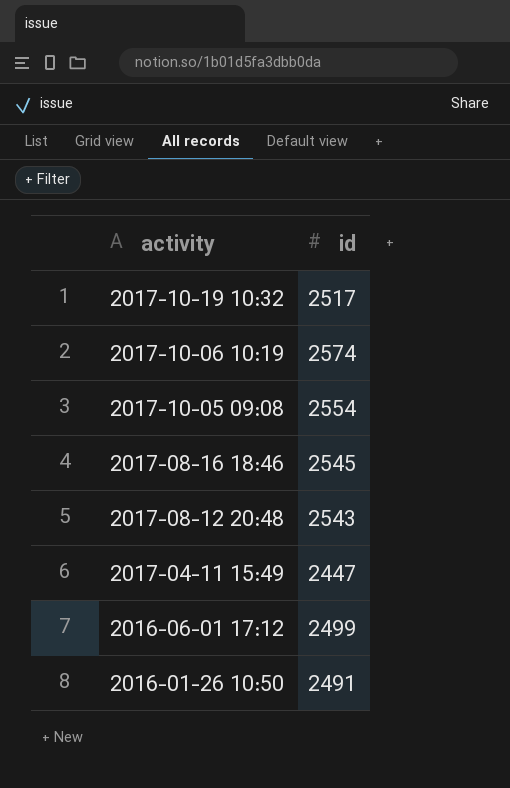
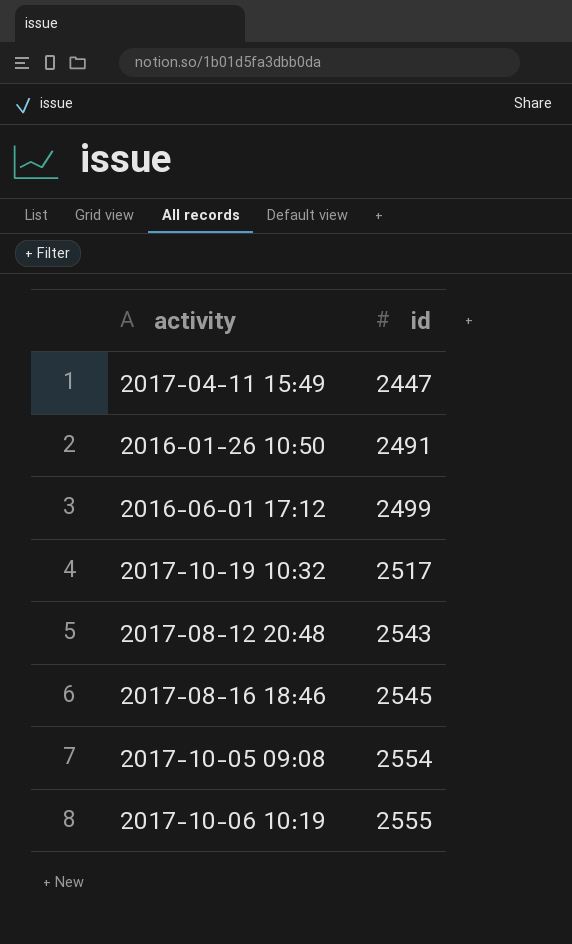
row order: activity descending -> id ascending
2017-10-06 10:19 | id: 2574 -> 2555

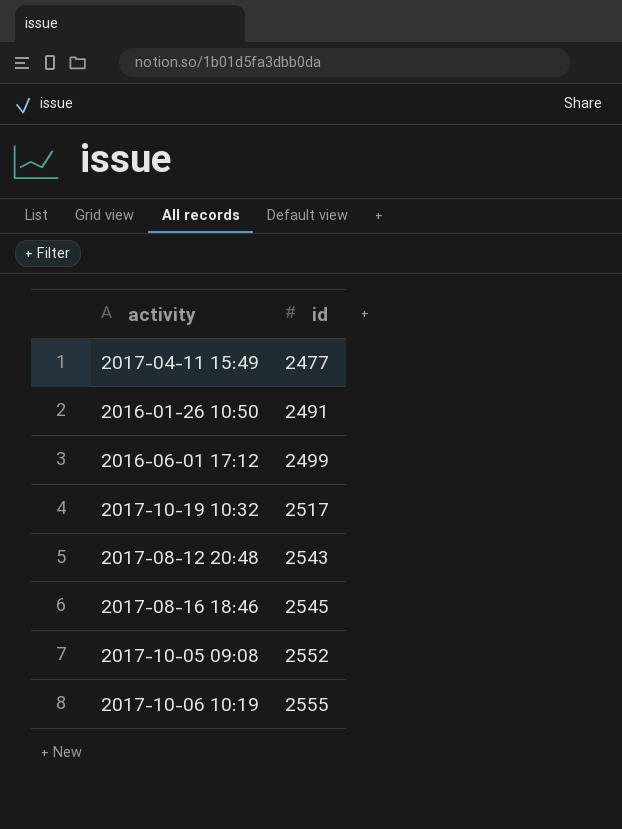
2017-04-11 15:49 | id: 2447 -> 2477
2017-10-05 09:08 | id: 2554 -> 2552

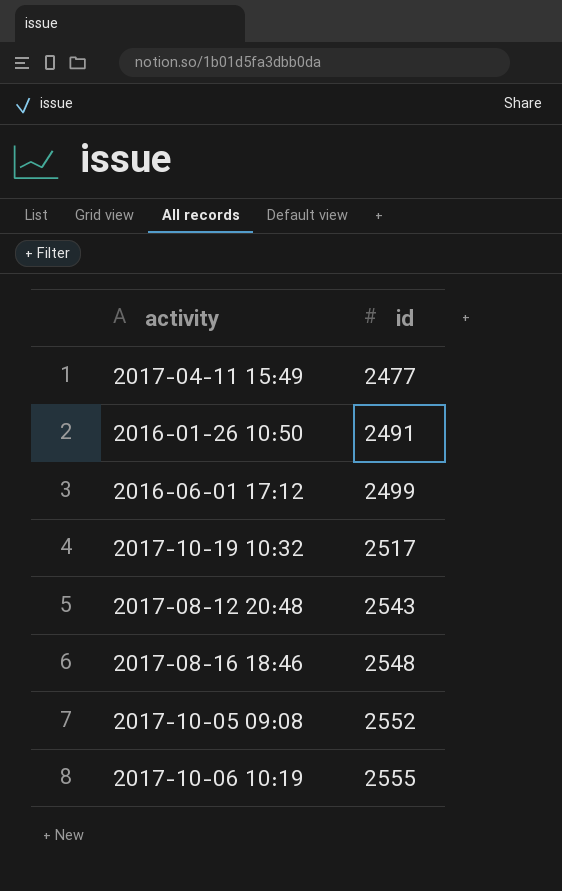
2017-08-16 18:46 | id: 2545 -> 2548

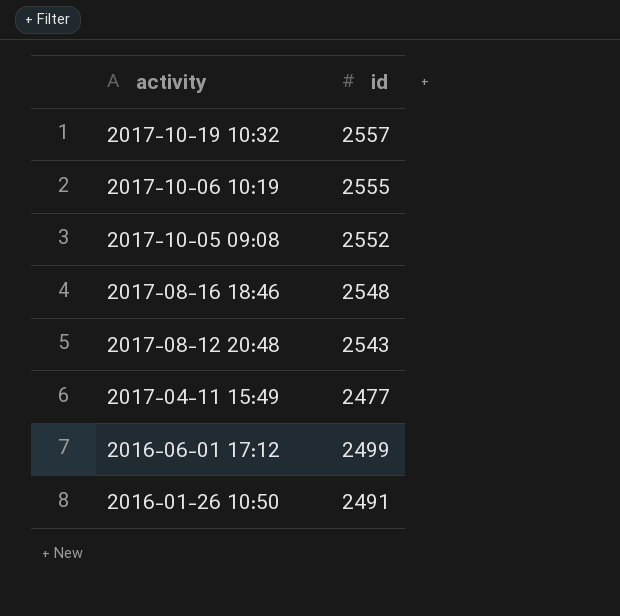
row order: id ascending -> activity descending
2017-10-19 10:32 | id: 2517 -> 2557

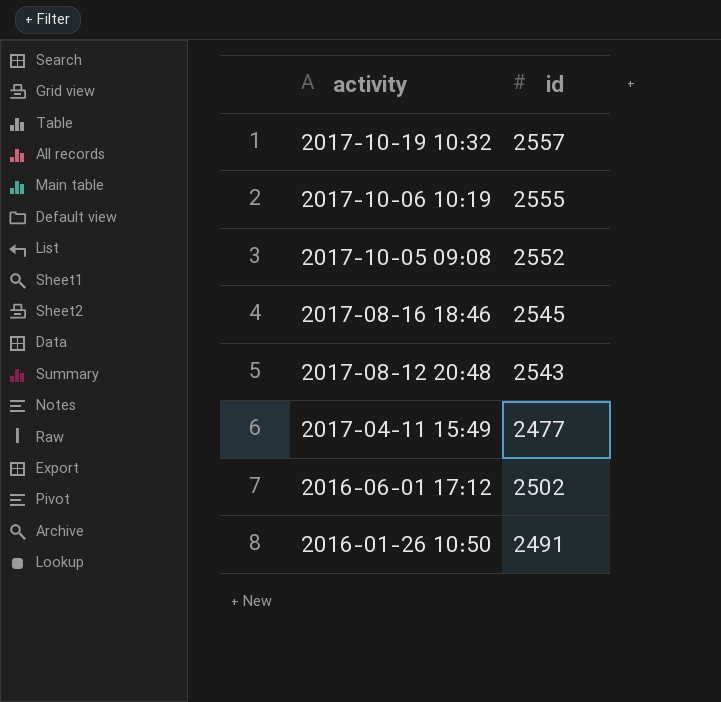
2017-08-16 18:46 | id: 2548 -> 2545
2016-06-01 17:12 | id: 2499 -> 2502

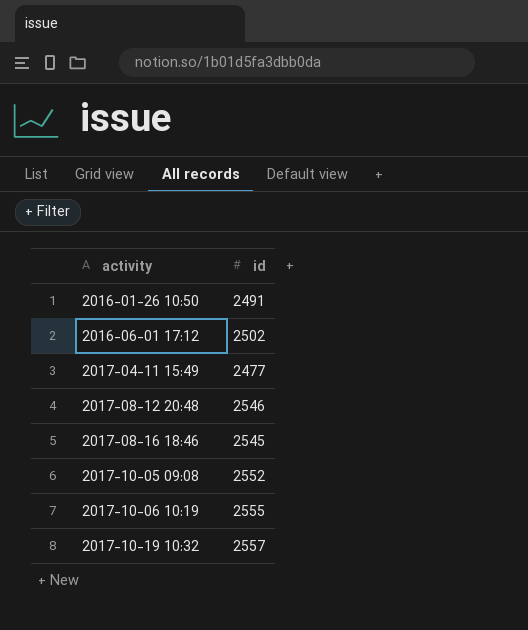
row order: activity descending -> activity ascending
2017-08-12 20:48 | id: 2543 -> 2546

